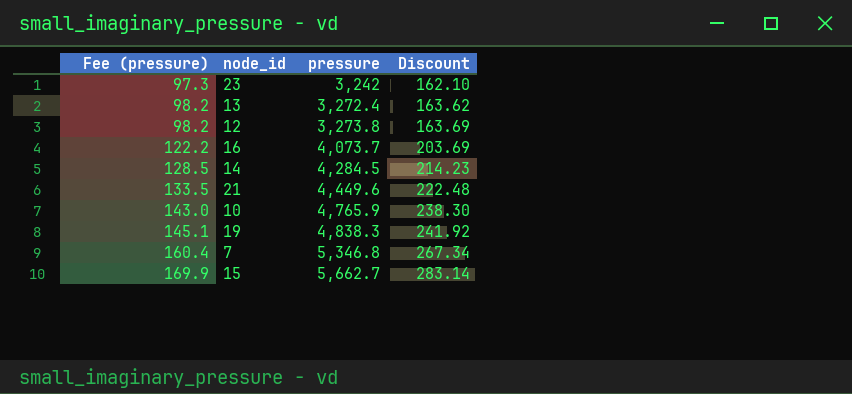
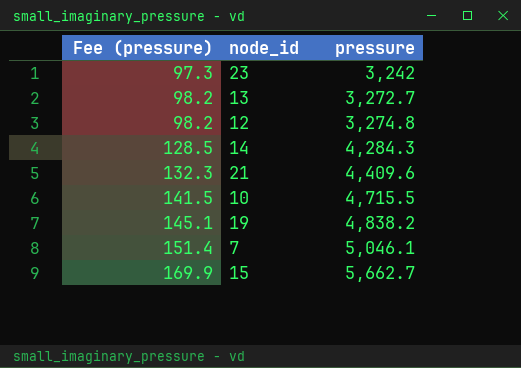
column Discount | formula: [pressure] * 0.05 -> none
row 16: 122.2 | 4,073.7 | 203.69 -> none
13 | pressure: 3,272.4 -> 3,272.7
12 | pressure: 3,273.8 -> 3,274.8
14 | pressure: 4,284.5 -> 4,284.3
21 | Fee (pressure): 133.5 -> 132.3
21 | pressure: 4,449.6 -> 4,409.6
10 | Fee (pressure): 143.0 -> 141.5
10 | pressure: 4,765.9 -> 4,715.5
19 | pressure: 4,838.3 -> 4,838.2
7 | Fee (pressure): 160.4 -> 151.4
7 | pressure: 5,346.8 -> 5,046.1

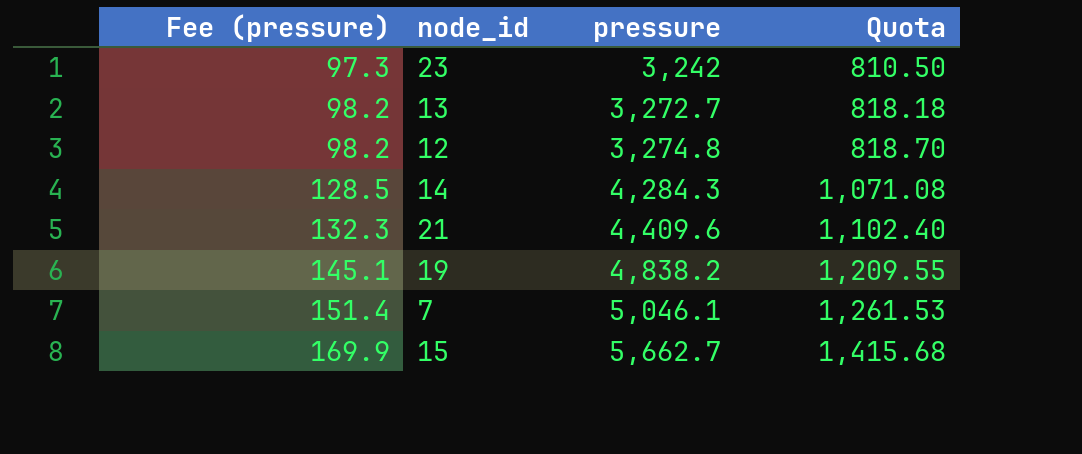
column Quota | formula: none -> [pressure] * 0.25
row 10: 141.5 | 4,715.5 -> none

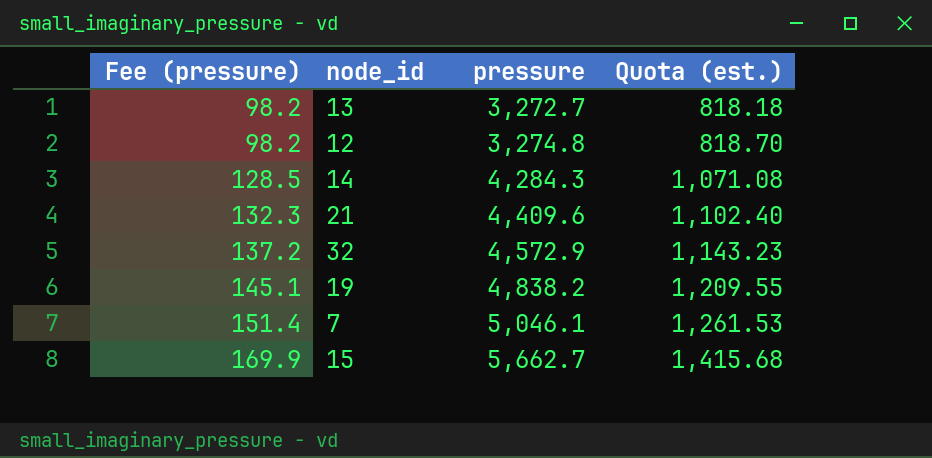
column name: Quota -> Quota (est.)
row 23: 97.3 | 3,242 | 810.50 -> none
row 32: none -> 137.2 | 4,572.9 | 1,143.23

